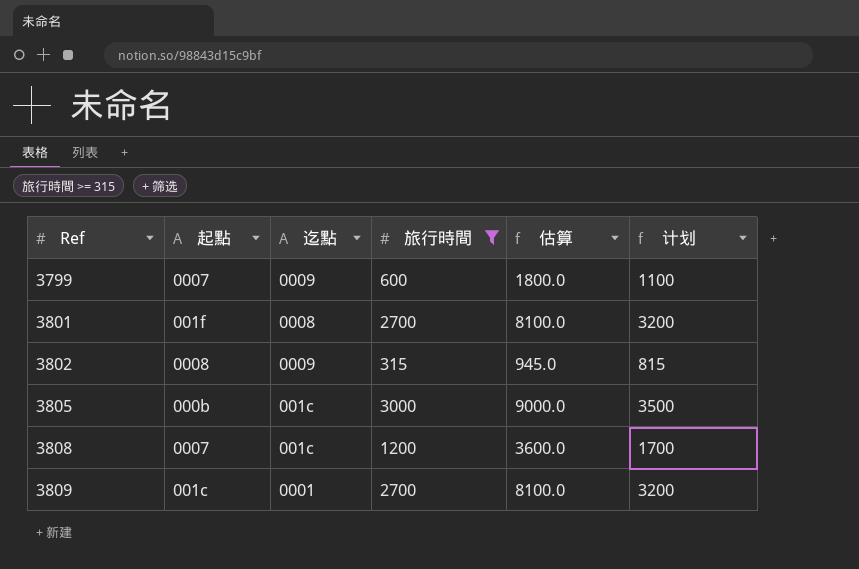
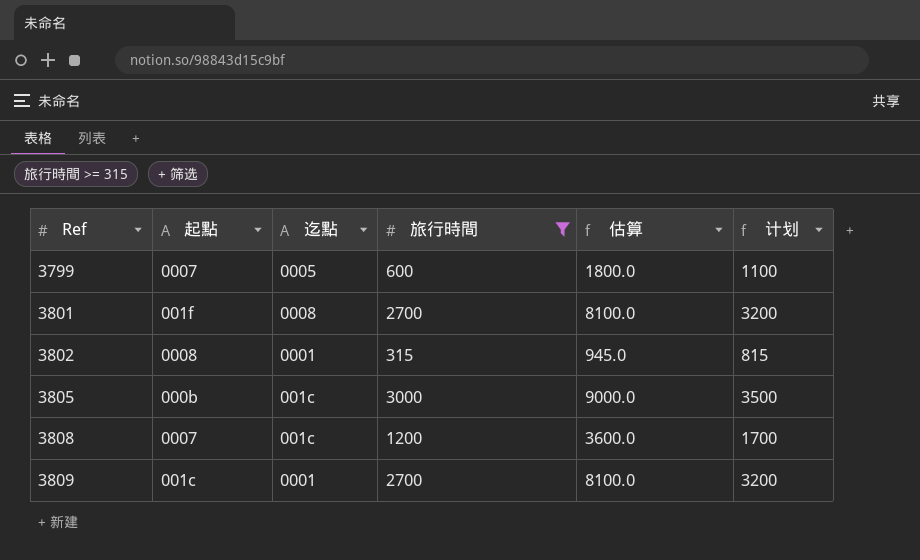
3799 | 迄點: 0009 -> 0005
3802 | 迄點: 0009 -> 0001

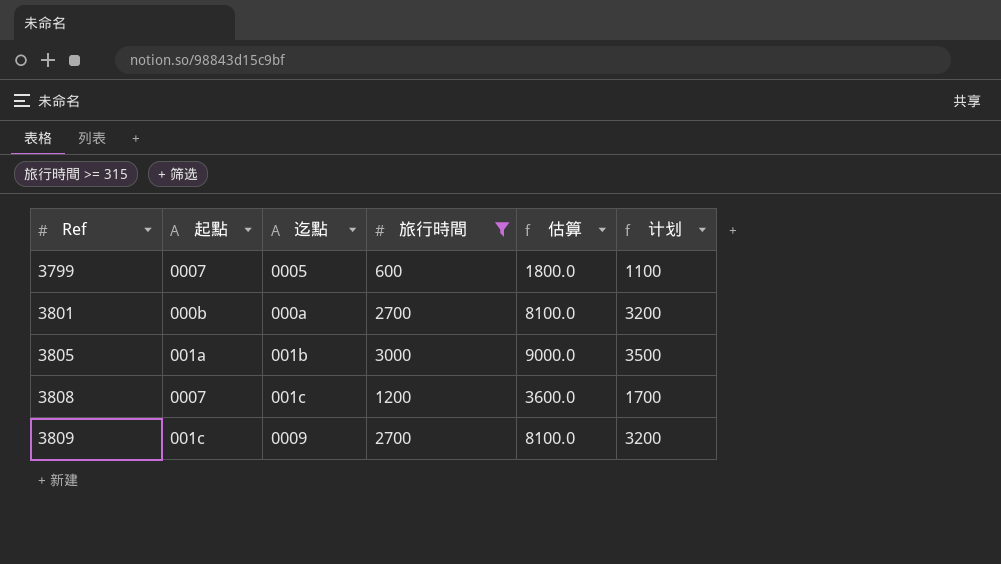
row 3802: 0008 | 0001 | 315 | 945.0 | 815 -> none
3801 | 起點: 001f -> 000b
3801 | 迄點: 0008 -> 000a
3805 | 起點: 000b -> 001a
3805 | 迄點: 001c -> 001b
3809 | 迄點: 0001 -> 0009

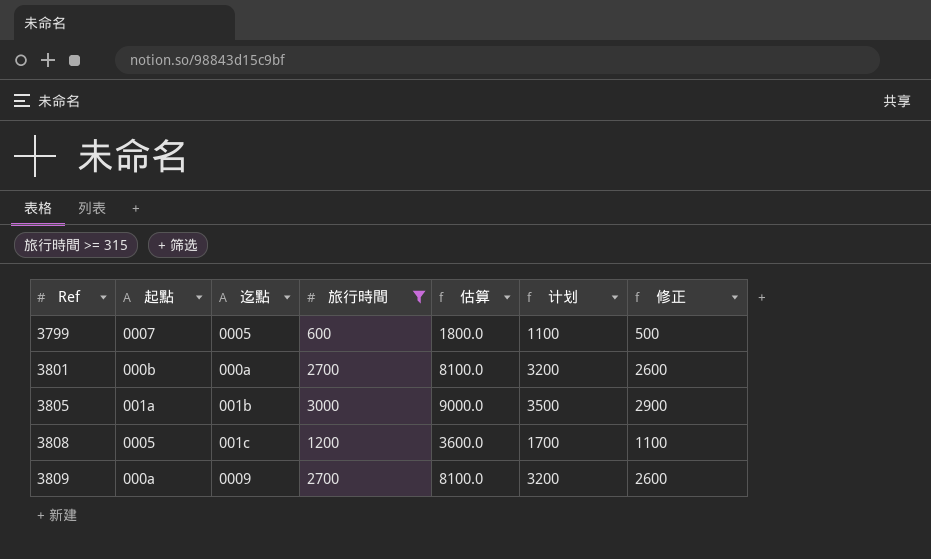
column 修正 | formula: none -> [旅行時間] - 100
3808 | 起點: 0007 -> 0005
3809 | 起點: 001c -> 000a

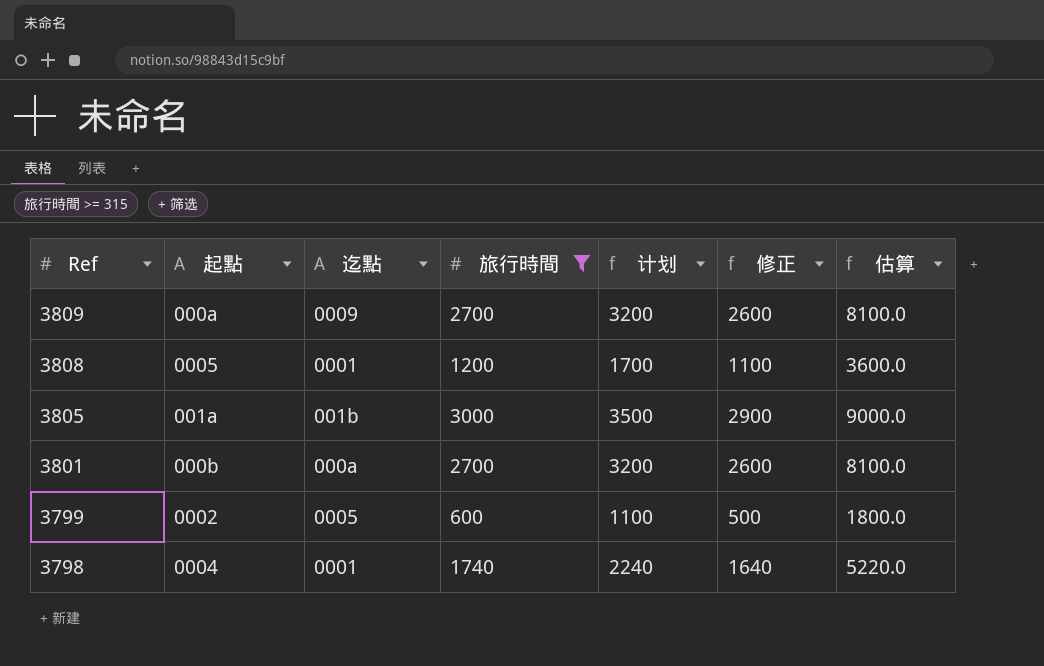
row order: Ref ascending -> Ref descending
column 估算 | position: 5 -> 7
3808 | 迄點: 001c -> 0001
3799 | 起點: 0007 -> 0002
row 3798: none -> 0004 | 0001 | 1740 | 2240 | 1640 | 5220.0

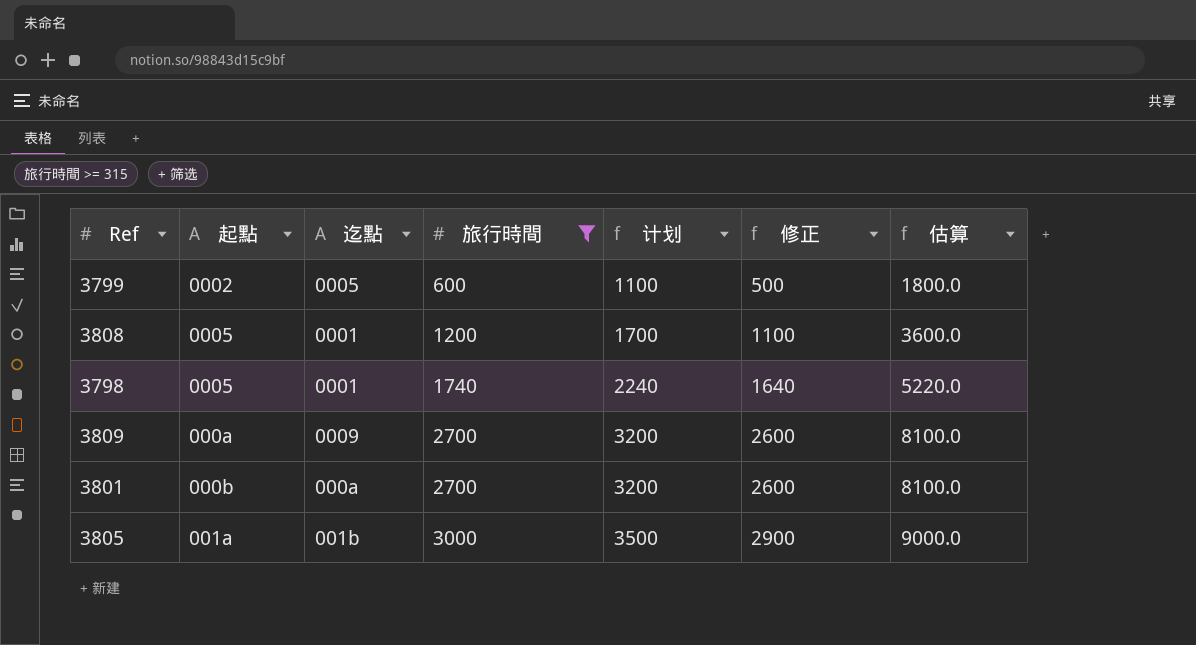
row order: Ref descending -> 旅行時間 ascending
3798 | 起點: 0004 -> 0005

